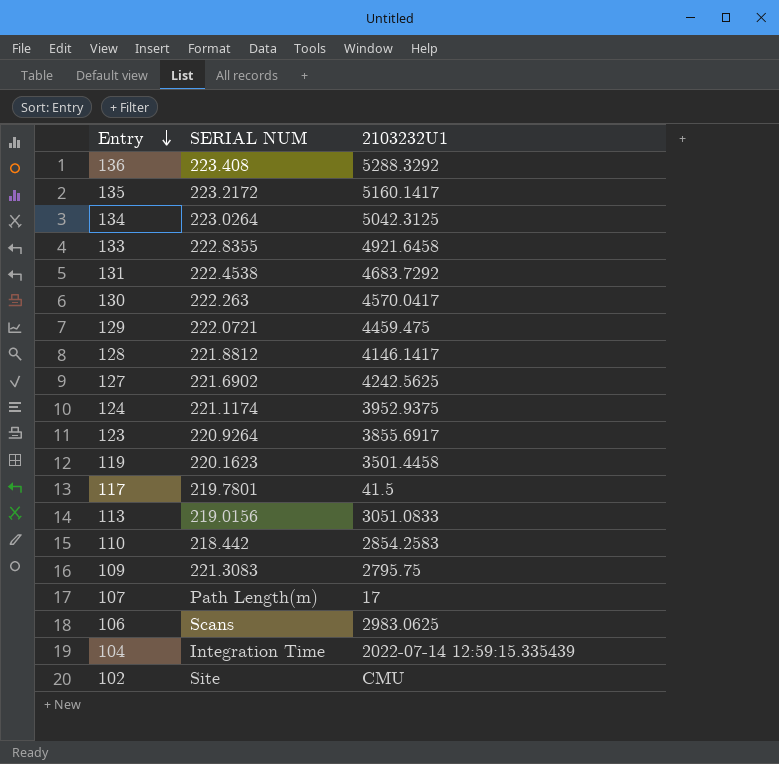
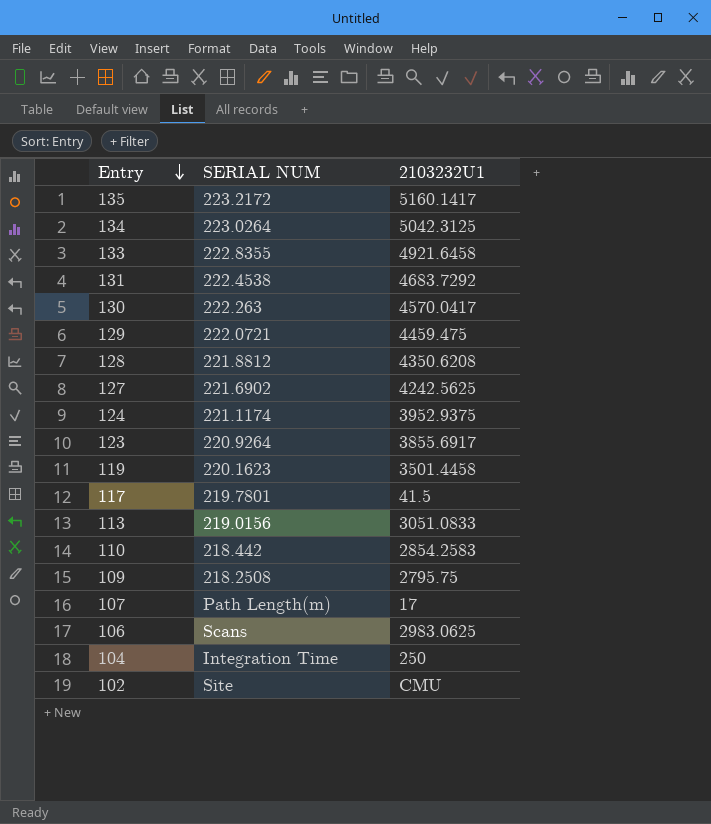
row 136: 223.408 | 5288.3292 -> none
128 | 2103232U1: 4146.1417 -> 4350.6208
109 | SERIAL NUM: 221.3083 -> 218.2508
104 | 2103232U1: 2022-07-14 12:59:15.335439 -> 250

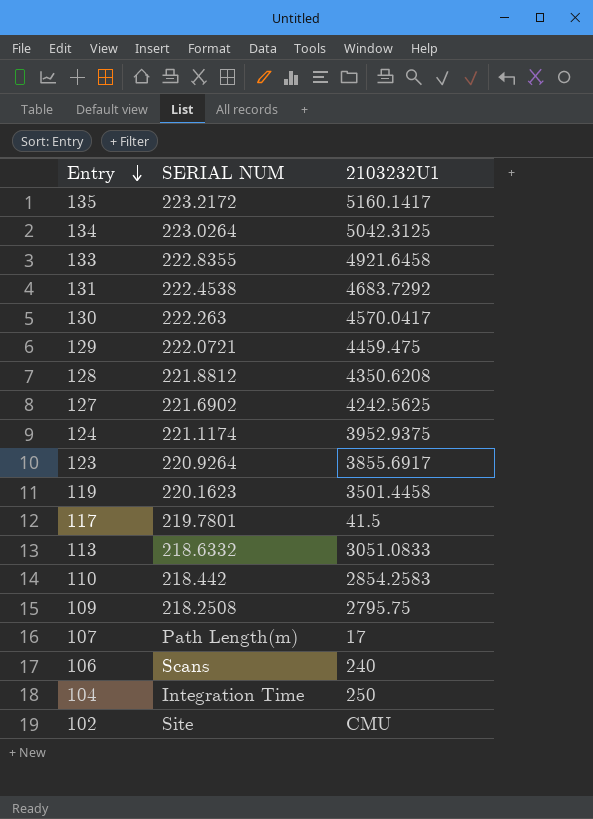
113 | SERIAL NUM: 219.0156 -> 218.6332
106 | 2103232U1: 2983.0625 -> 240

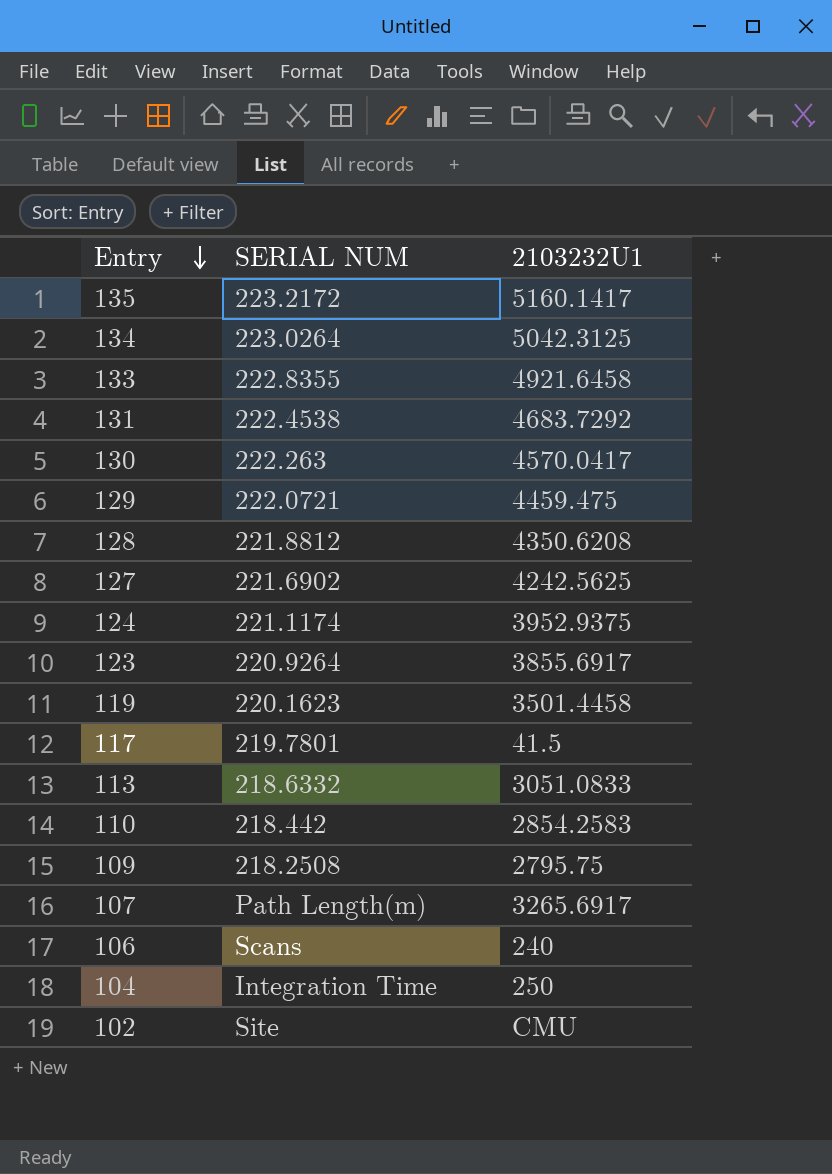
107 | 2103232U1: 17 -> 3265.6917

